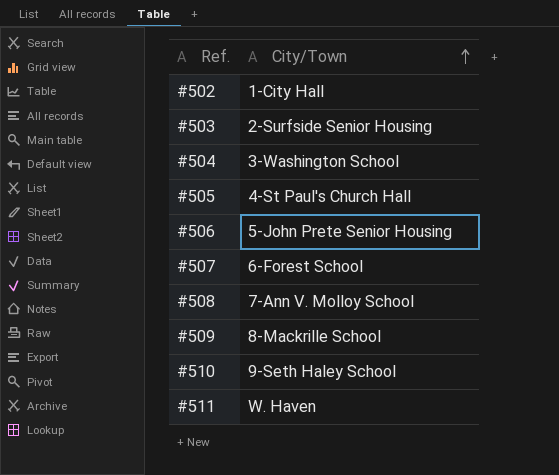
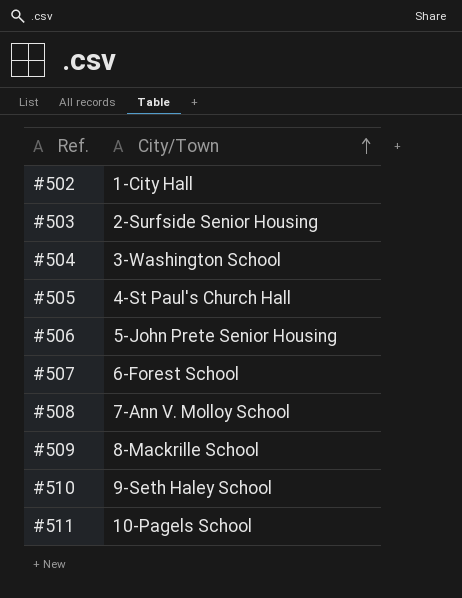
#511 | City/Town: W. Haven -> 10-Pagels School

